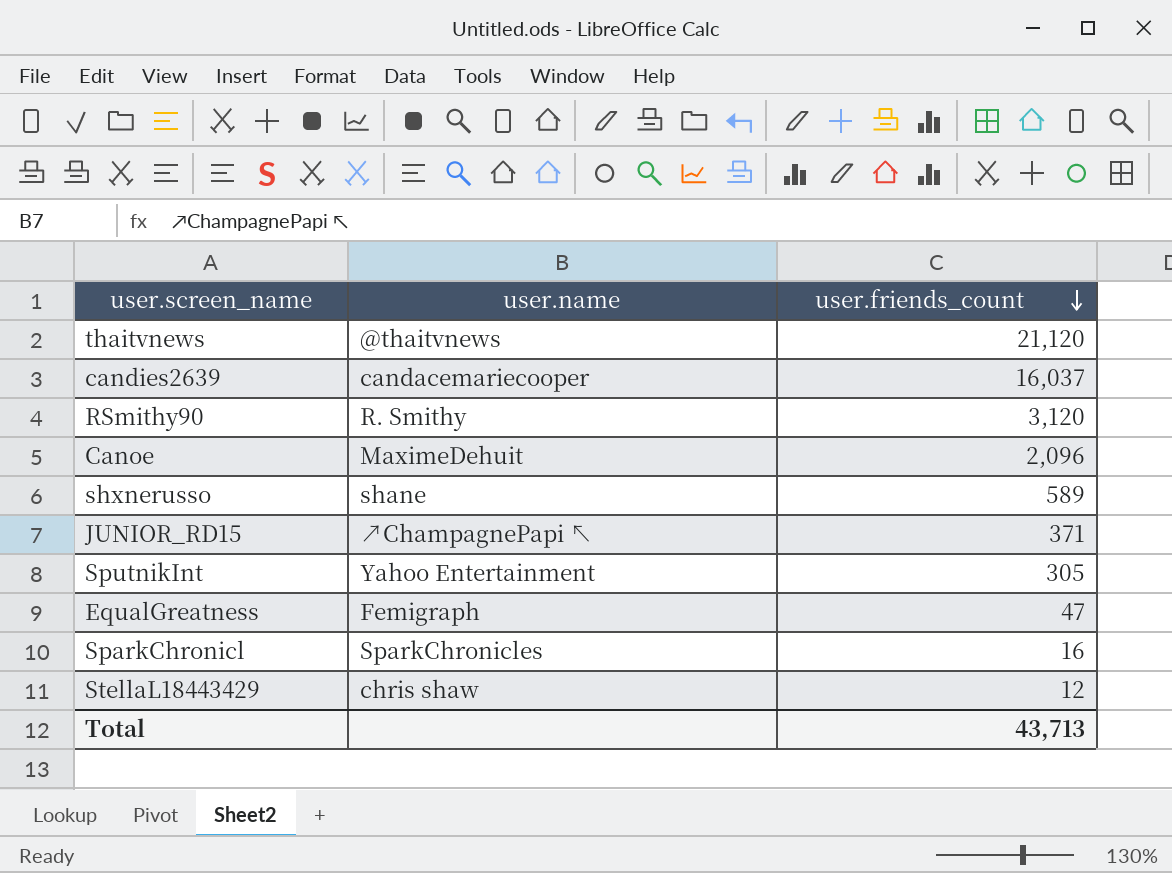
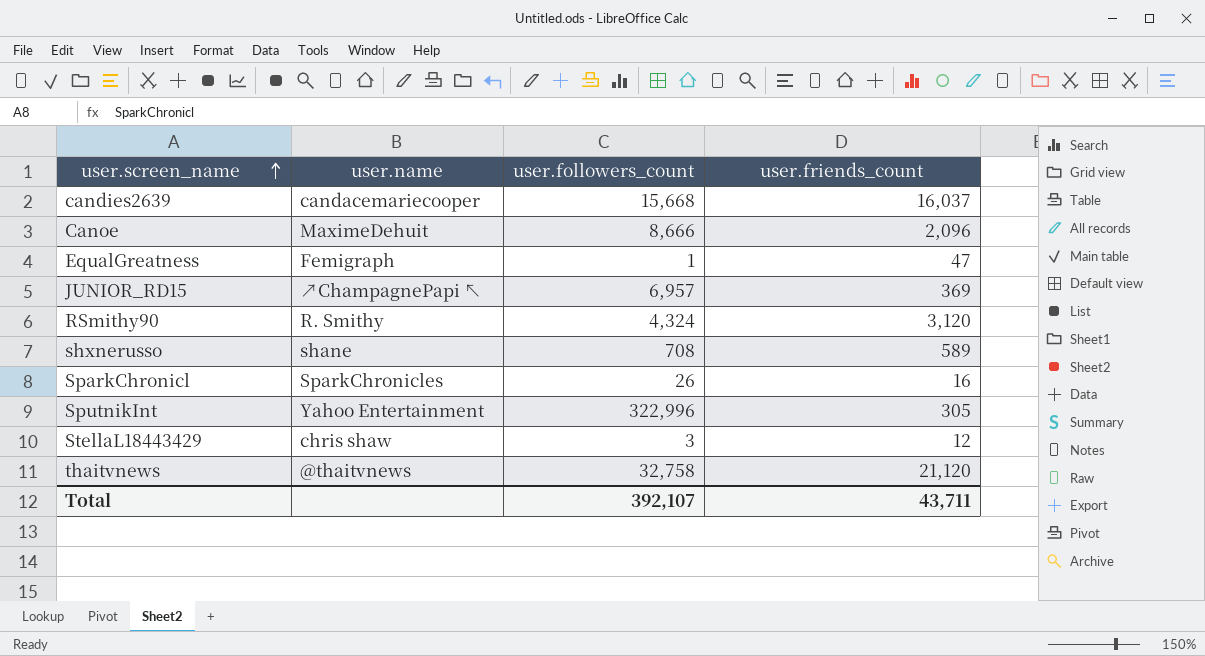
row order: user.friends_count descending -> user.screen_name ascending
column user.followers_count | position: none -> 3
JUNIOR_RD15 | user.friends_count: 371 -> 369
Total | user.friends_count: 43,713 -> 43,711

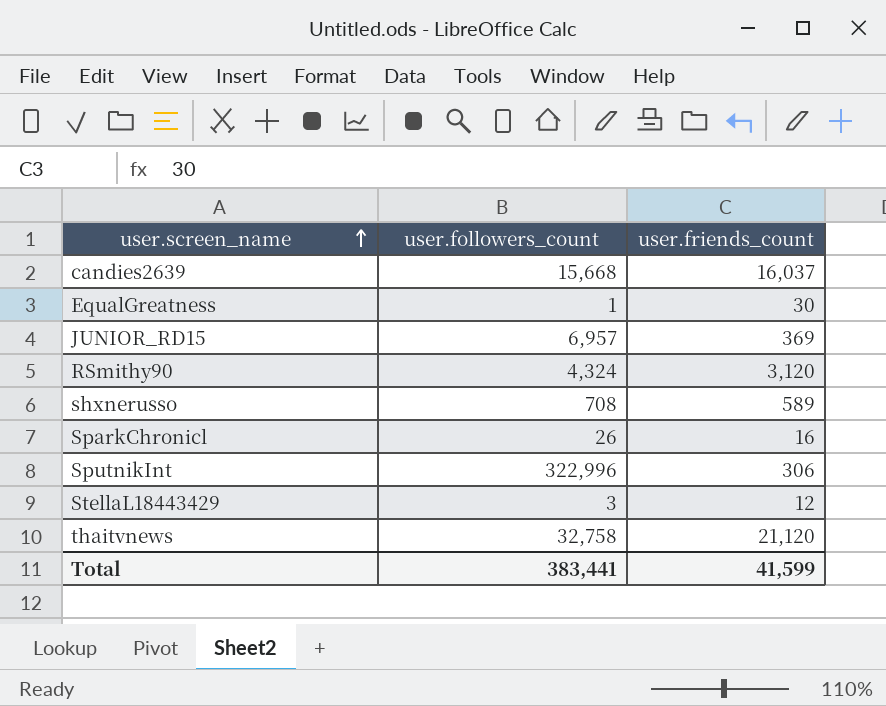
column user.name | position: 2 -> none
row Canoe: MaximeDehuit | 8,666 | 2,096 -> none
EqualGreatness | user.friends_count: 47 -> 30
SputnikInt | user.friends_count: 305 -> 306
Total | user.followers_count: 392,107 -> 383,441
Total | user.friends_count: 43,711 -> 41,599

